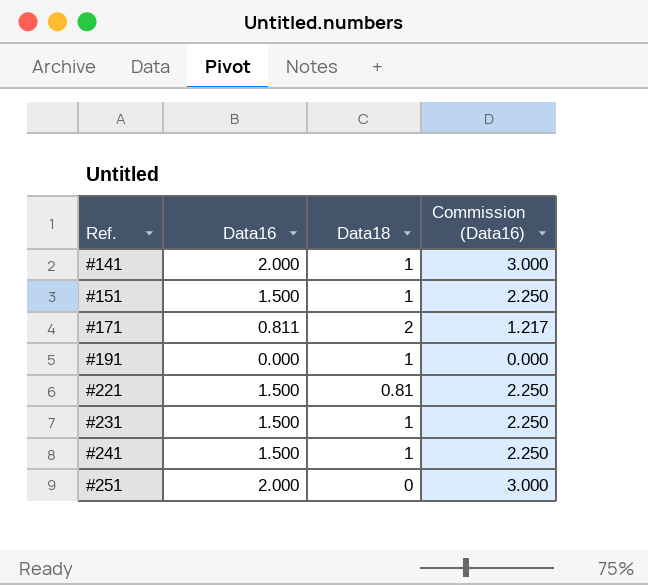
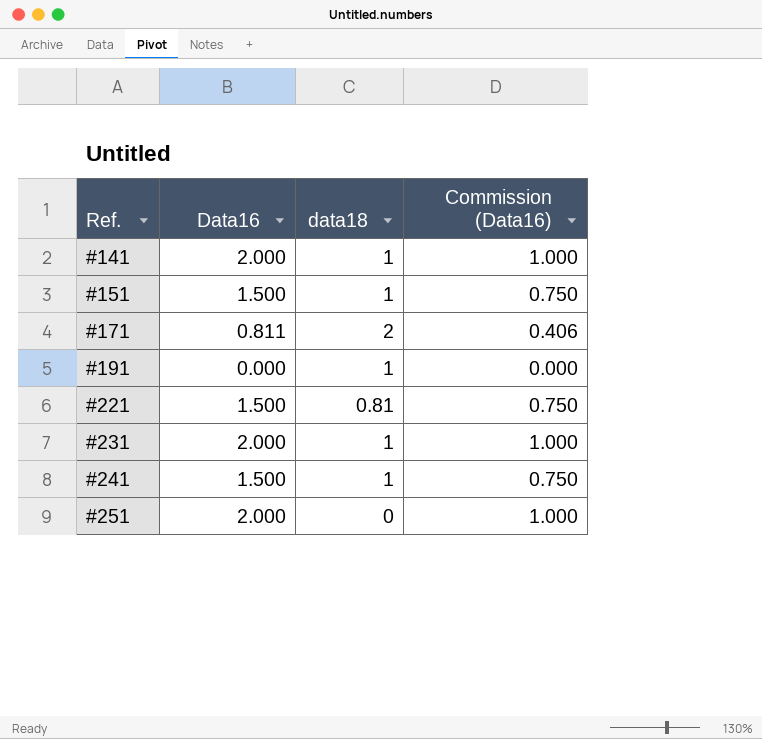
column name: Data18 -> data18
column Commission (Data16) | formula: [Data16] * 1.5 -> [Data16] * 0.5
#231 | Data16: 1.500 -> 2.000

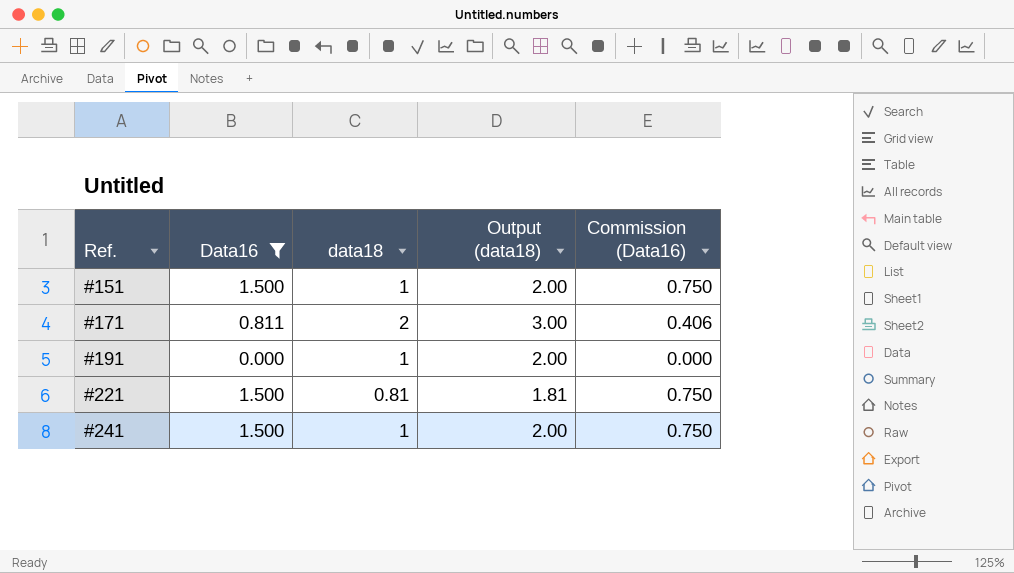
filter: none -> Data16 != 2.000
column Output (data18) | formula: none -> [data18] + 1

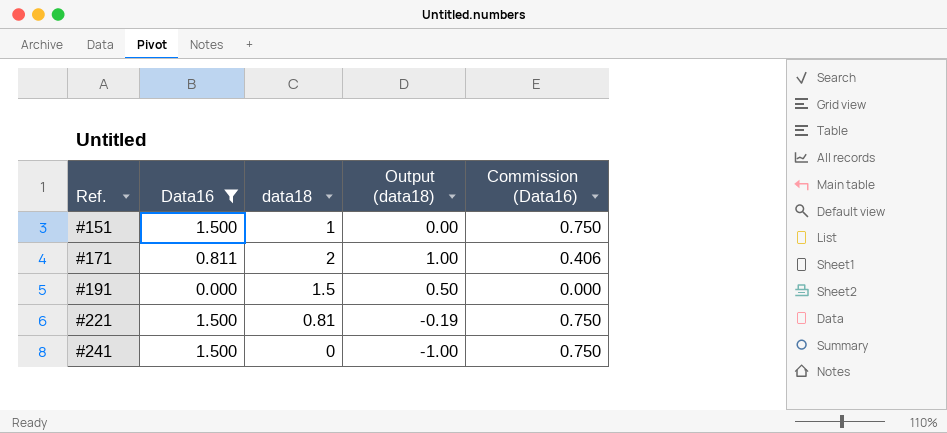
column Output (data18) | formula: [data18] + 1 -> [data18] - 1
#191 | data18: 1 -> 1.5
#241 | data18: 1 -> 0

